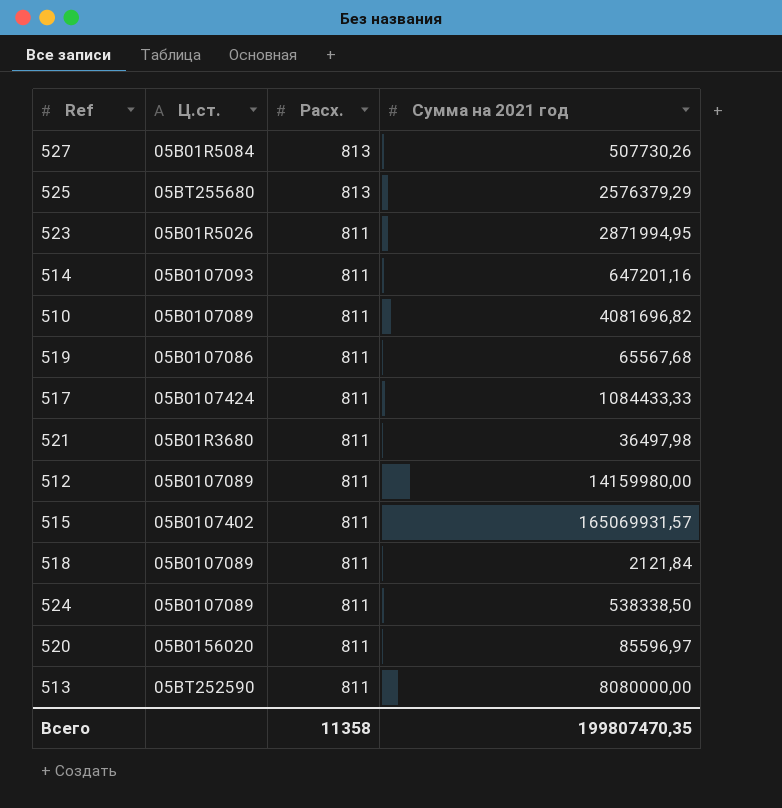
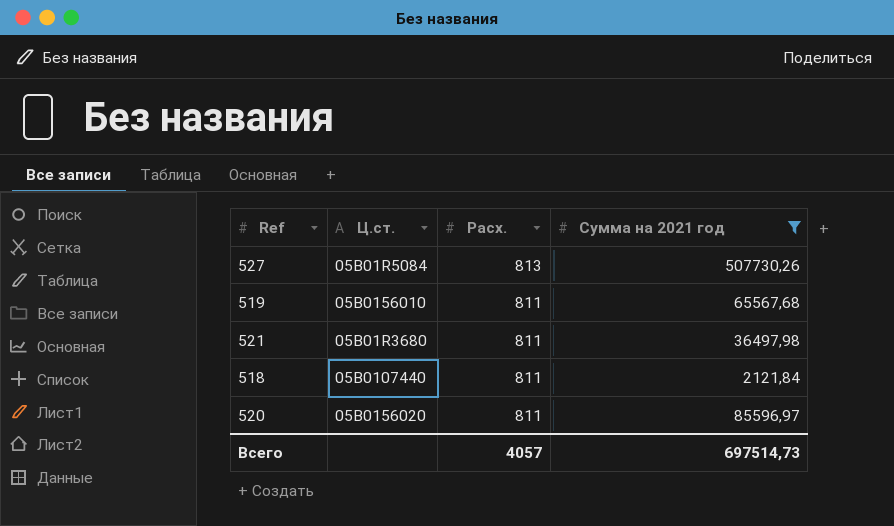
filter: none -> Сумма на 2021 год <= 507730,26
519 | Ц.ст.: 05В0107086 -> 05В0156010
518 | Ц.ст.: 05В0107089 -> 05В0107440
Всего | Расх.: 11358 -> 4057
Всего | Сумма на 2021 год: 199807470,35 -> 697514,73

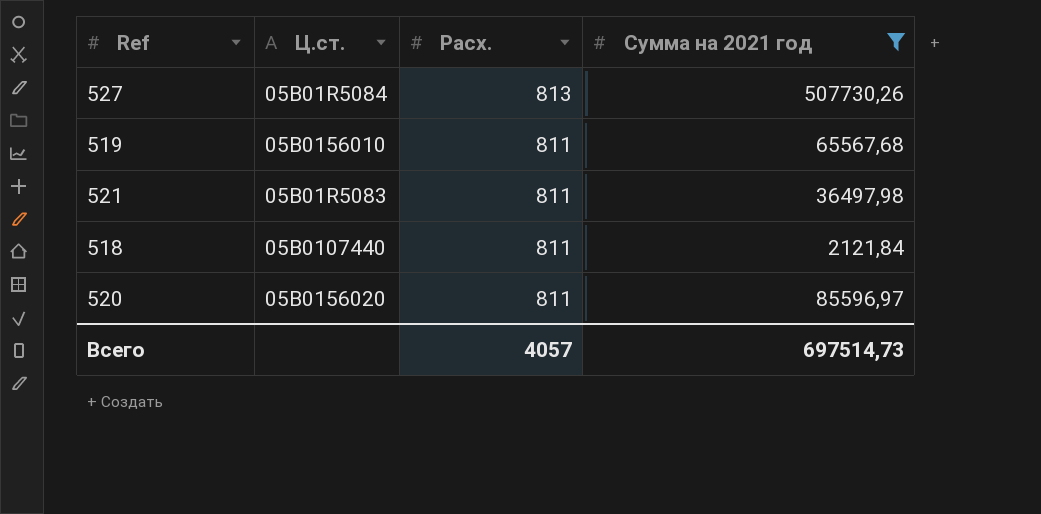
521 | Ц.ст.: 05В01R3680 -> 05В01R5083

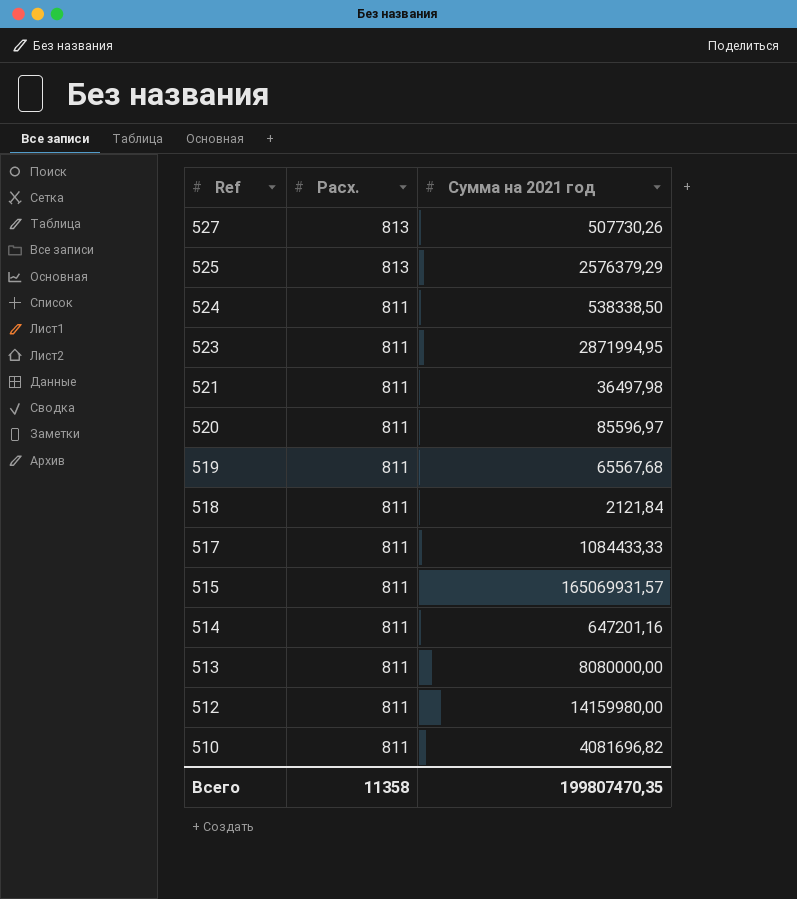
filter: Сумма на 2021 год <= 507730,26 -> none
row order: Расх. descending -> Ref descending
column Ц.ст. | position: 2 -> none
Всего | Расх.: 4057 -> 11358
Всего | Сумма на 2021 год: 697514,73 -> 199807470,35

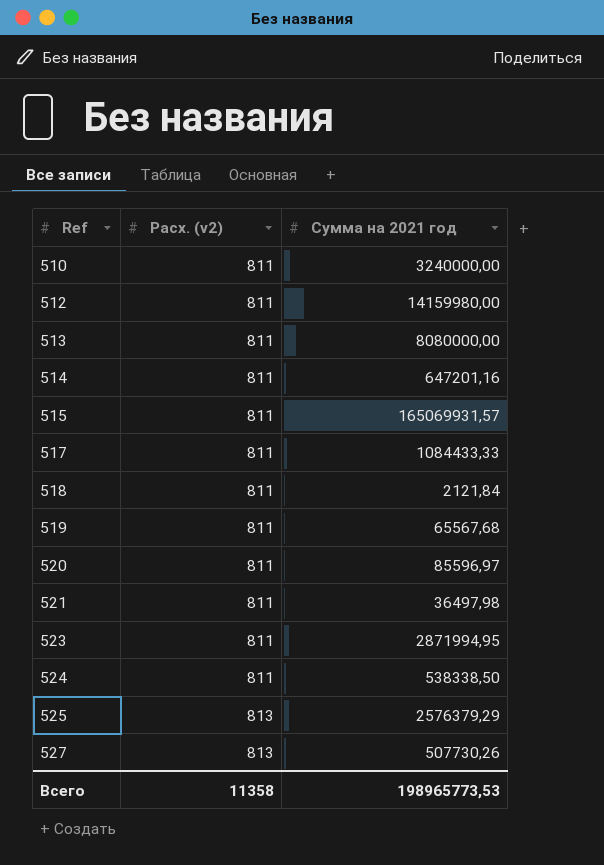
row order: Ref descending -> Ref ascending
column name: Расх. -> Расх. (v2)
510 | Сумма на 2021 год: 4081696,82 -> 3240000,00
Всего | Сумма на 2021 год: 199807470,35 -> 198965773,53

